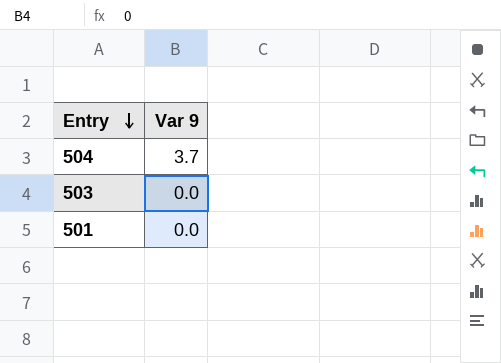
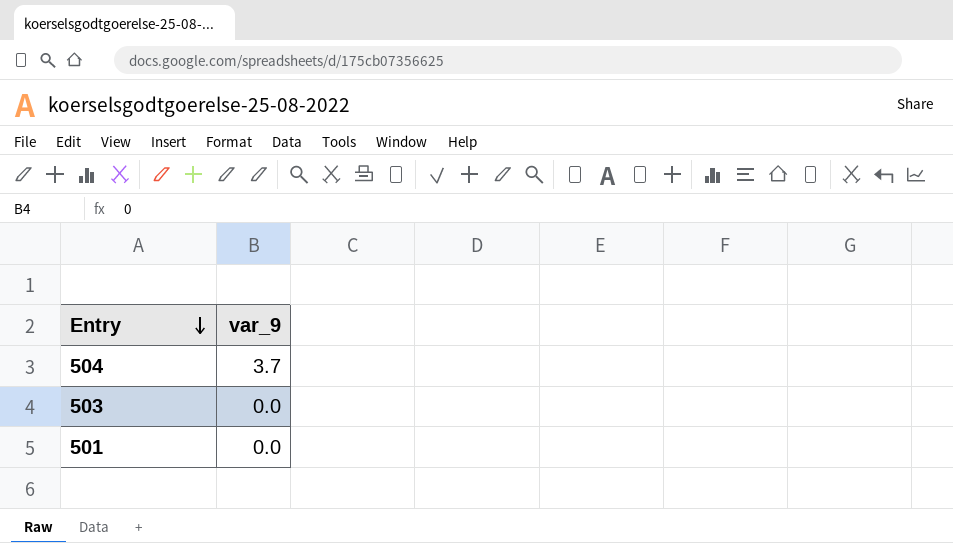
column name: Var 9 -> var_9

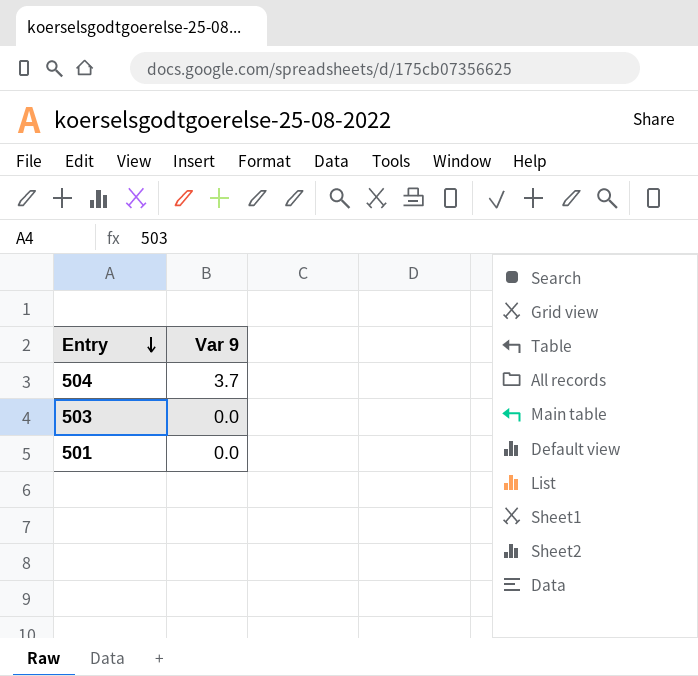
column name: var_9 -> Var 9

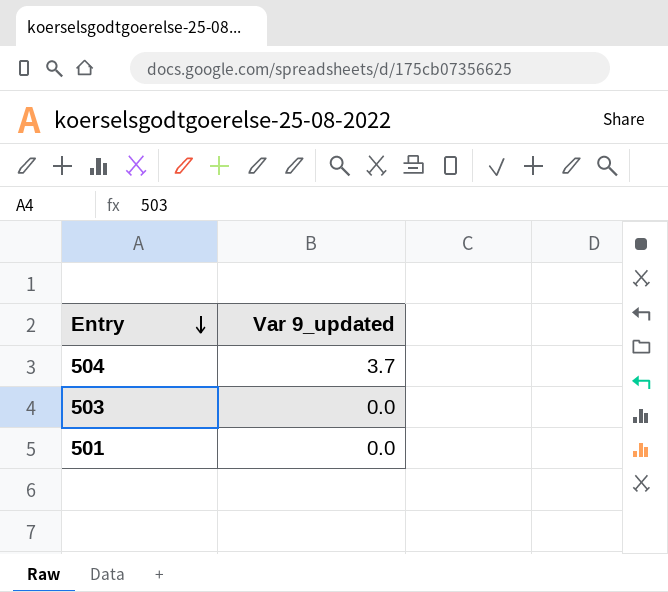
column name: Var 9 -> Var 9_updated

